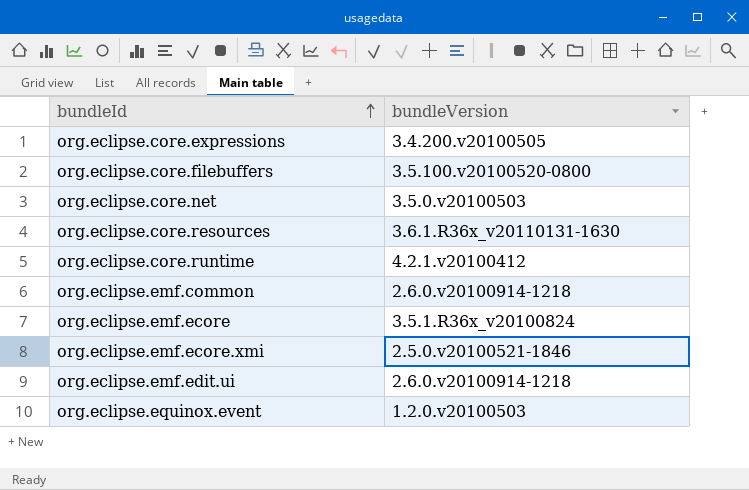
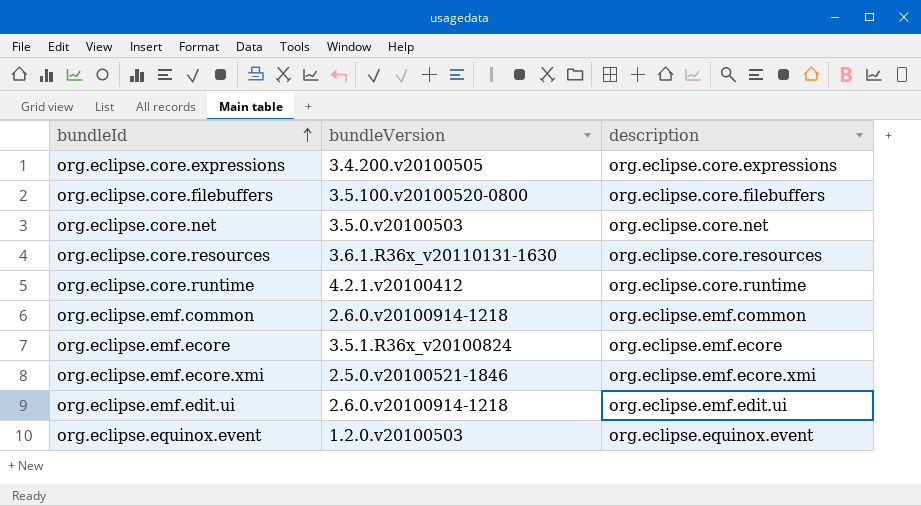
column description | position: none -> 3

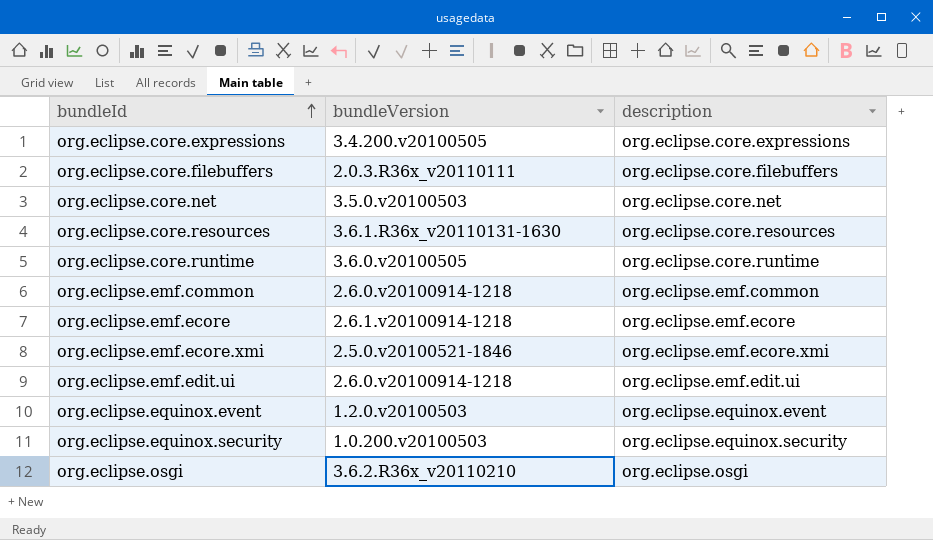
org.eclipse.core.filebuffers | bundleVersion: 3.5.100.v20100520-0800 -> 2.0.3.R36x_v20110111
org.eclipse.core.runtime | bundleVersion: 4.2.1.v20100412 -> 3.6.0.v20100505
org.eclipse.emf.ecore | bundleVersion: 3.5.1.R36x_v20100824 -> 2.6.1.v20100914-1218
row org.eclipse.equinox.security: none -> 1.0.200.v20100503 | org.eclipse.equinox.security
row org.eclipse.osgi: none -> 3.6.2.R36x_v20110210 | org.eclipse.osgi

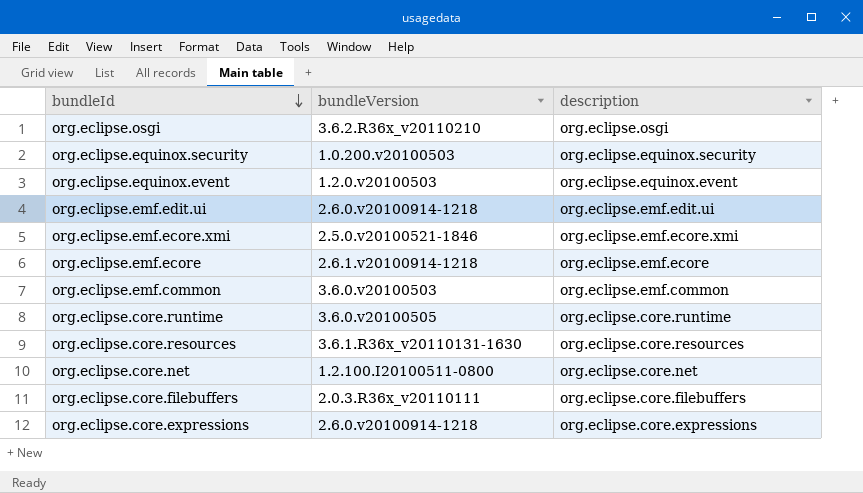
row order: bundleId ascending -> bundleId descending
org.eclipse.emf.common | bundleVersion: 2.6.0.v20100914-1218 -> 3.6.0.v20100503
org.eclipse.core.net | bundleVersion: 3.5.0.v20100503 -> 1.2.100.I20100511-0800
org.eclipse.core.expressions | bundleVersion: 3.4.200.v20100505 -> 2.6.0.v20100914-1218

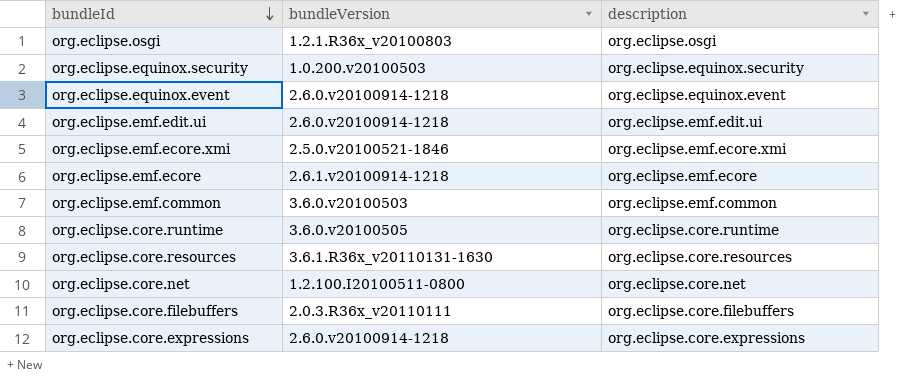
org.eclipse.osgi | bundleVersion: 3.6.2.R36x_v20110210 -> 1.2.1.R36x_v20100803
org.eclipse.equinox.event | bundleVersion: 1.2.0.v20100503 -> 2.6.0.v20100914-1218

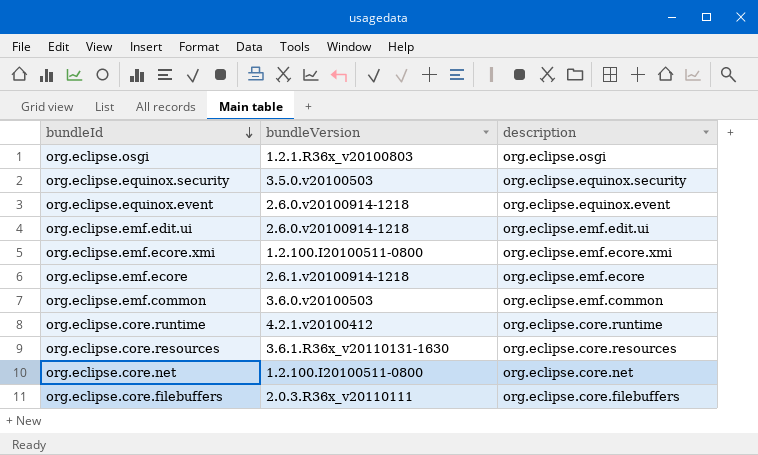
row org.eclipse.core.expressions: 2.6.0.v20100914-1218 | org.eclipse.core.expressions -> none
org.eclipse.equinox.security | bundleVersion: 1.0.200.v20100503 -> 3.5.0.v20100503
org.eclipse.emf.ecore.xmi | bundleVersion: 2.5.0.v20100521-1846 -> 1.2.100.I20100511-0800
org.eclipse.core.runtime | bundleVersion: 3.6.0.v20100505 -> 4.2.1.v20100412

